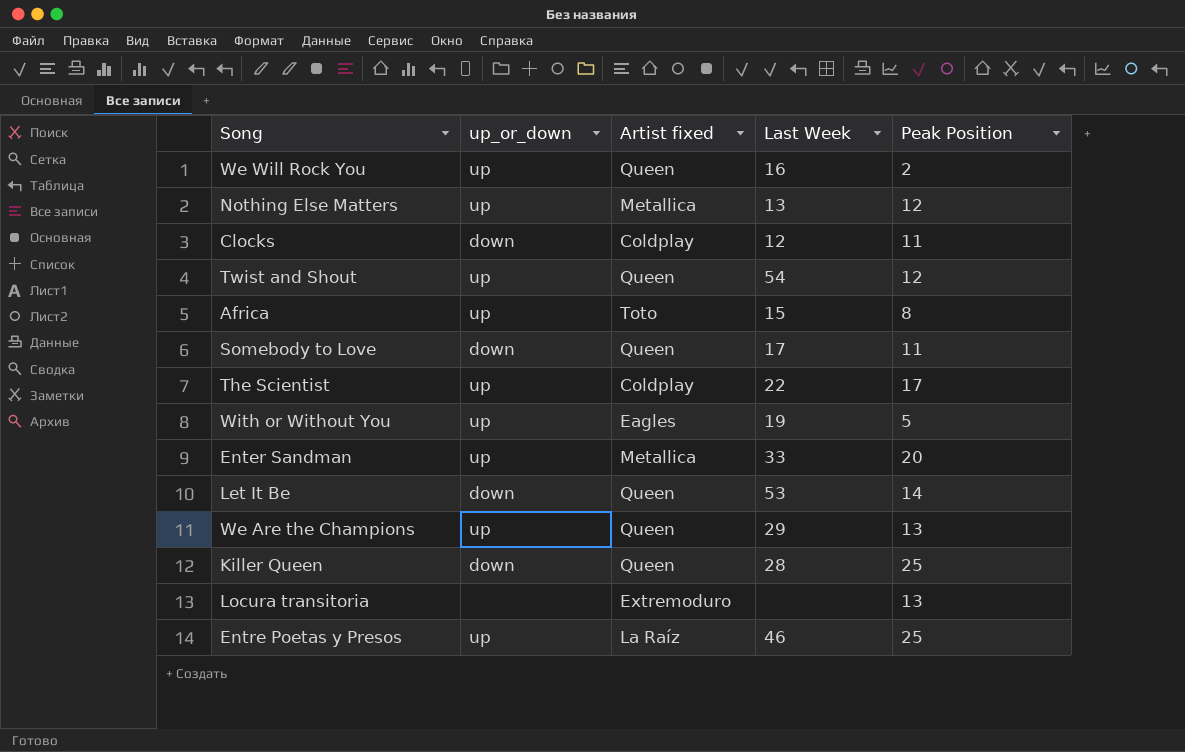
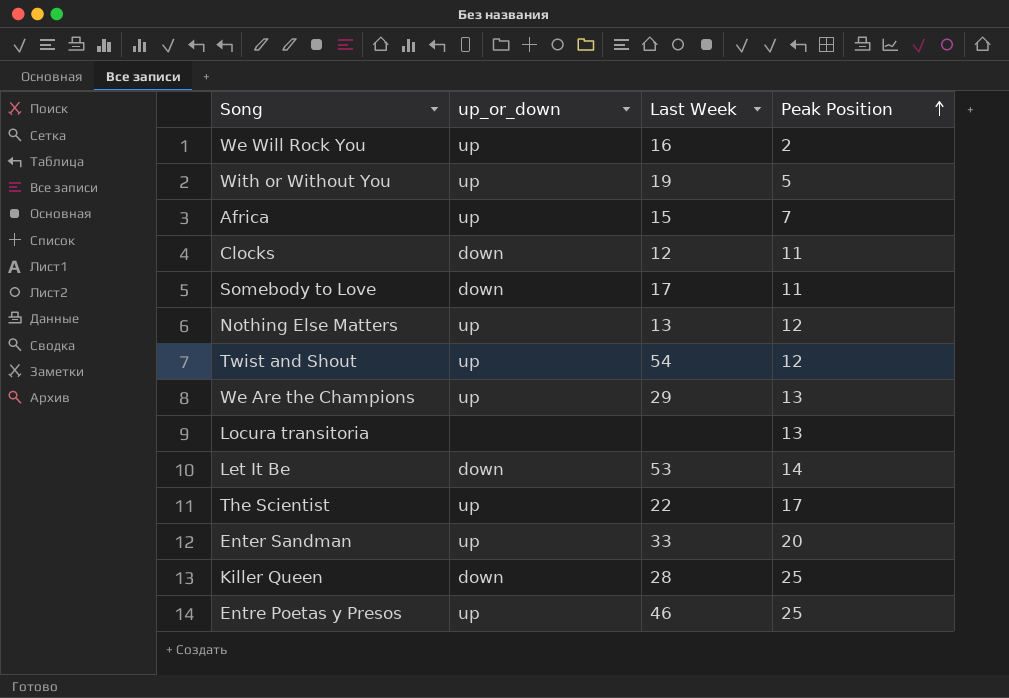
row order: none -> Peak Position ascending
column Artist fixed | position: 3 -> none
Africa | Peak Position: 8 -> 7

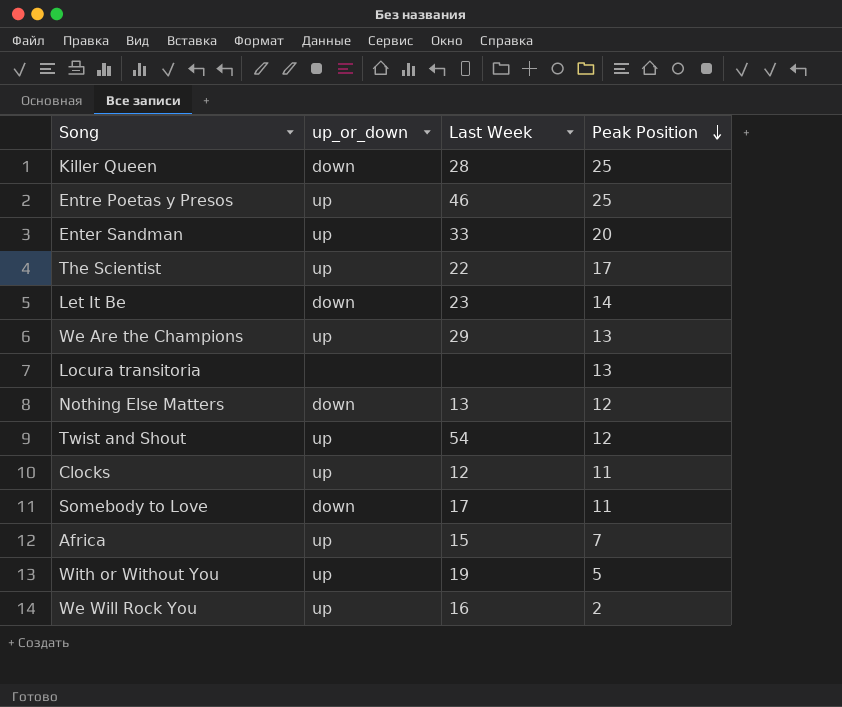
row order: Peak Position ascending -> Peak Position descending
Let It Be | Last Week: 53 -> 23
Nothing Else Matters | up_or_down: up -> down
Clocks | up_or_down: down -> up

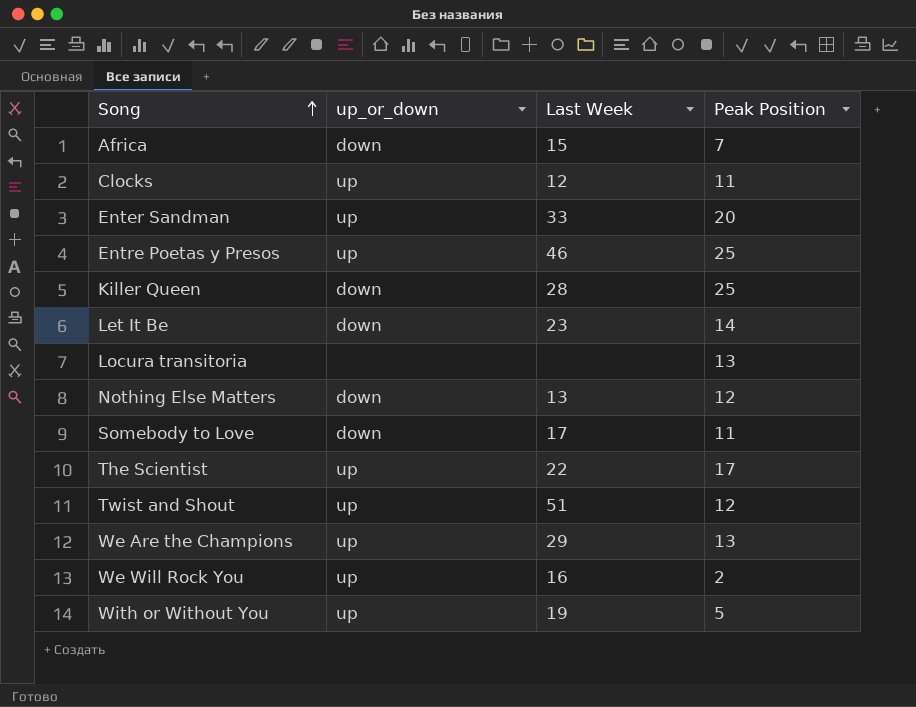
row order: Peak Position descending -> Song ascending
Africa | up_or_down: up -> down
Twist and Shout | Last Week: 54 -> 51

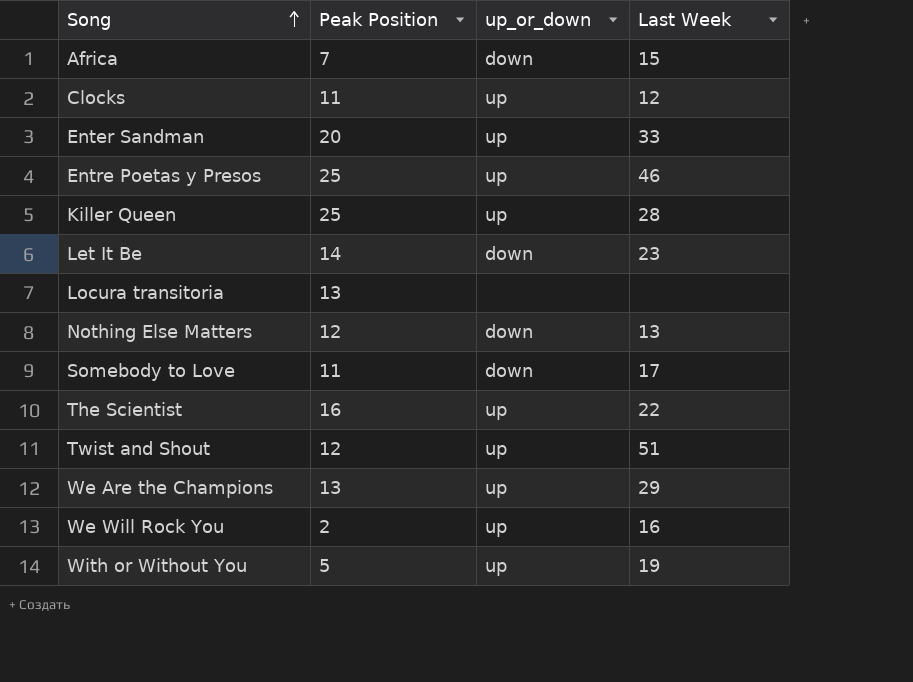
column Peak Position | position: 4 -> 2
Killer Queen | up_or_down: down -> up
The Scientist | Peak Position: 17 -> 16

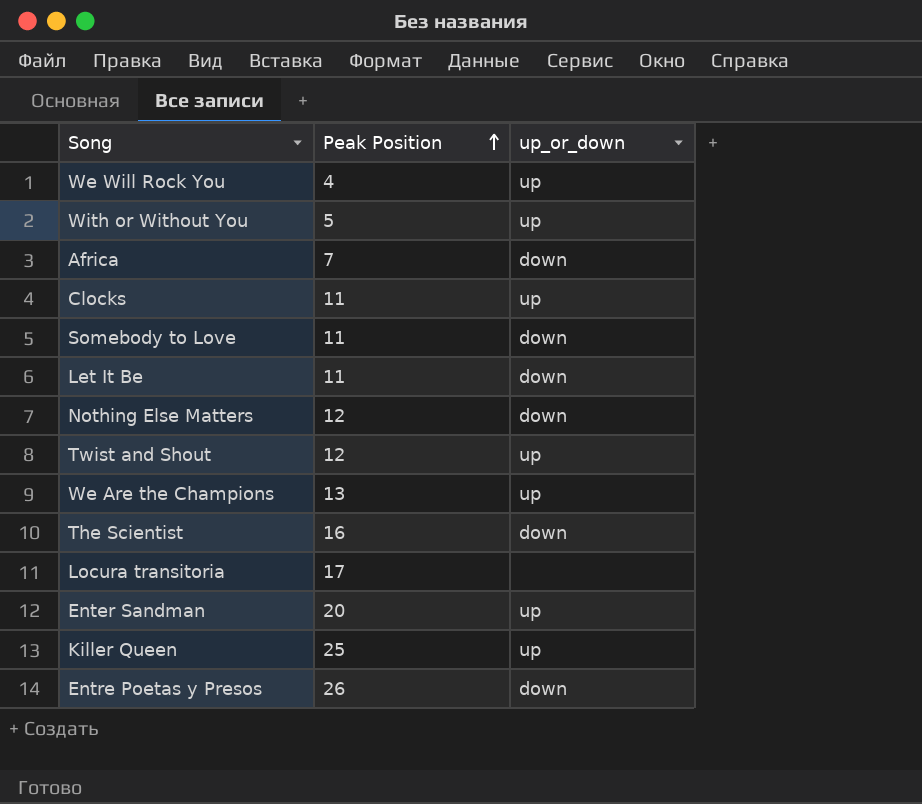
row order: Song ascending -> Peak Position ascending
column Last Week | position: 4 -> none
We Will Rock You | Peak Position: 2 -> 4
Let It Be | Peak Position: 14 -> 11
The Scientist | up_or_down: up -> down
Locura transitoria | Peak Position: 13 -> 17
Entre Poetas y Presos | Peak Position: 25 -> 26
Entre Poetas y Presos | up_or_down: up -> down

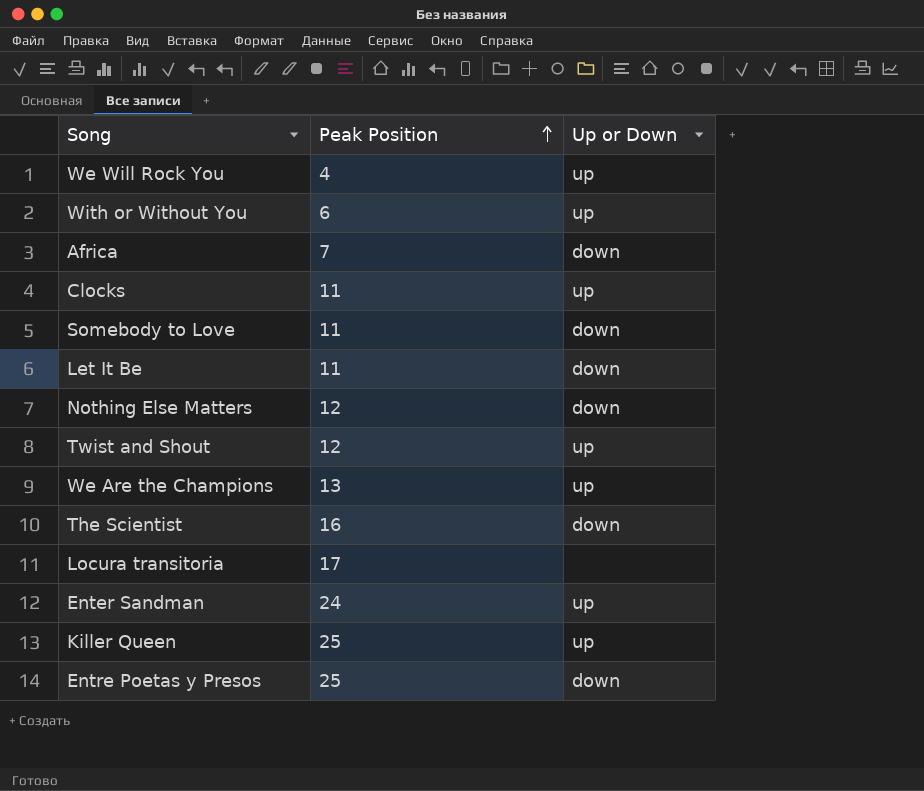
column name: up_or_down -> Up or Down
With or Without You | Peak Position: 5 -> 6
Enter Sandman | Peak Position: 20 -> 24
Entre Poetas y Presos | Peak Position: 26 -> 25

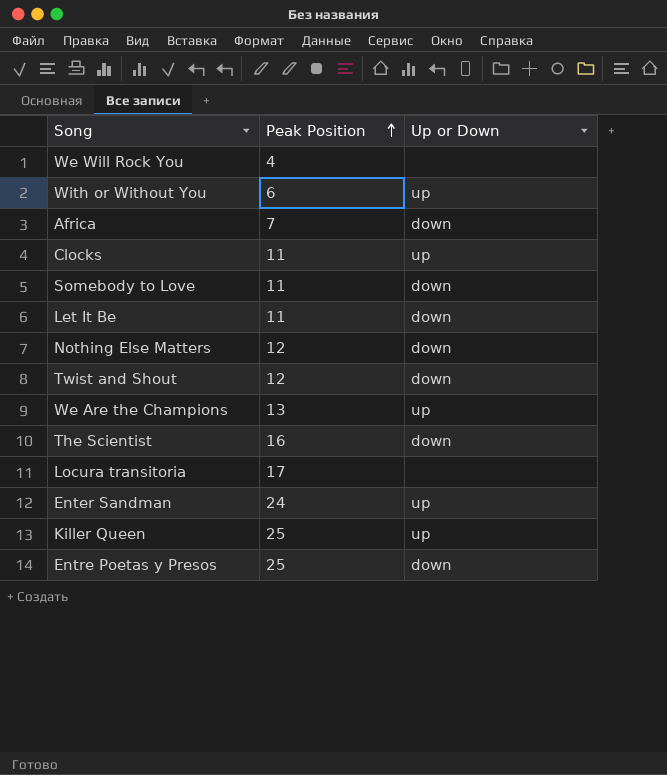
We Will Rock You | Up or Down: up -> none
Twist and Shout | Up or Down: up -> down

